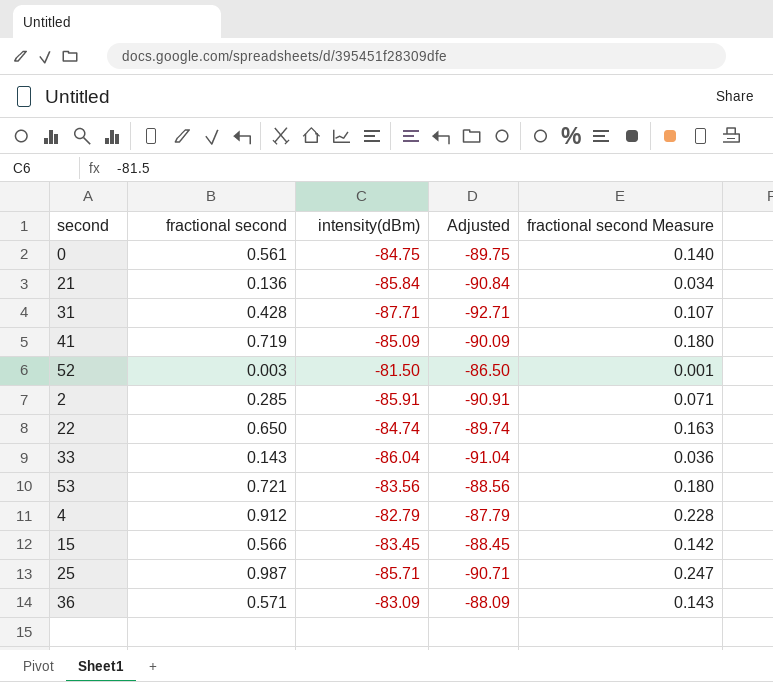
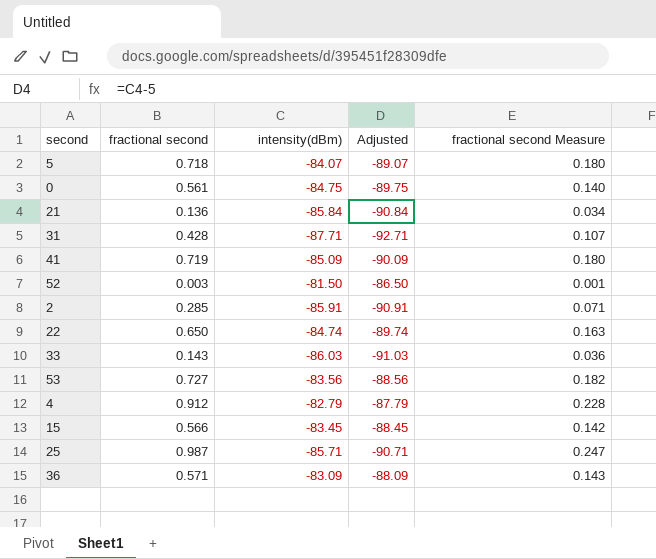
row 5: none -> 0.718 | -84.07 | -89.07 | 0.180
33 | intensity(dBm): -86.04 -> -86.03
33 | Adjusted: -91.04 -> -91.03
53 | fractional second: 0.721 -> 0.727
53 | fractional second Measure: 0.180 -> 0.182

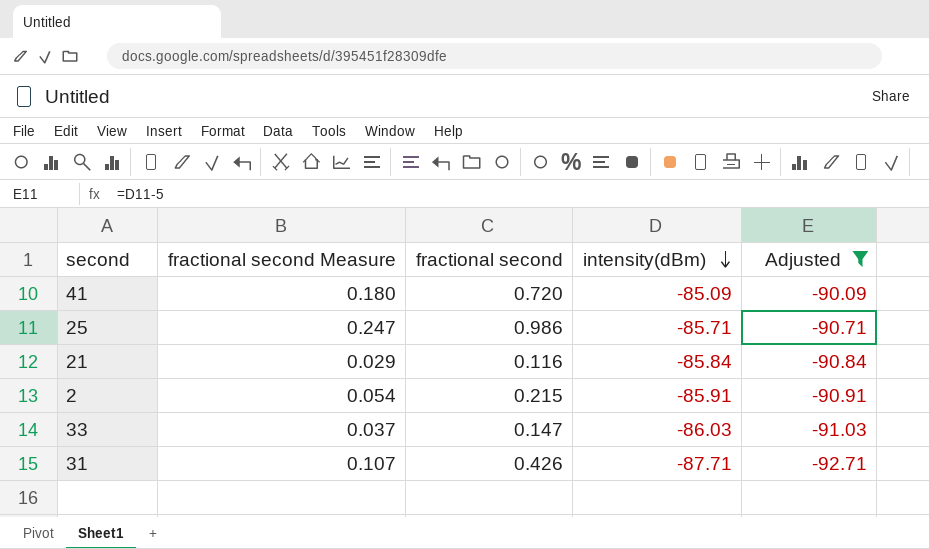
filter: none -> Adjusted <= -90.09
row order: none -> intensity(dBm) descending
column fractional second Measure | position: 5 -> 2
41 | fractional second: 0.719 -> 0.720
25 | fractional second: 0.987 -> 0.986
21 | fractional second Measure: 0.034 -> 0.029
21 | fractional second: 0.136 -> 0.116
2 | fractional second Measure: 0.071 -> 0.054
2 | fractional second: 0.285 -> 0.215
33 | fractional second Measure: 0.036 -> 0.037
33 | fractional second: 0.143 -> 0.147
31 | fractional second: 0.428 -> 0.426

